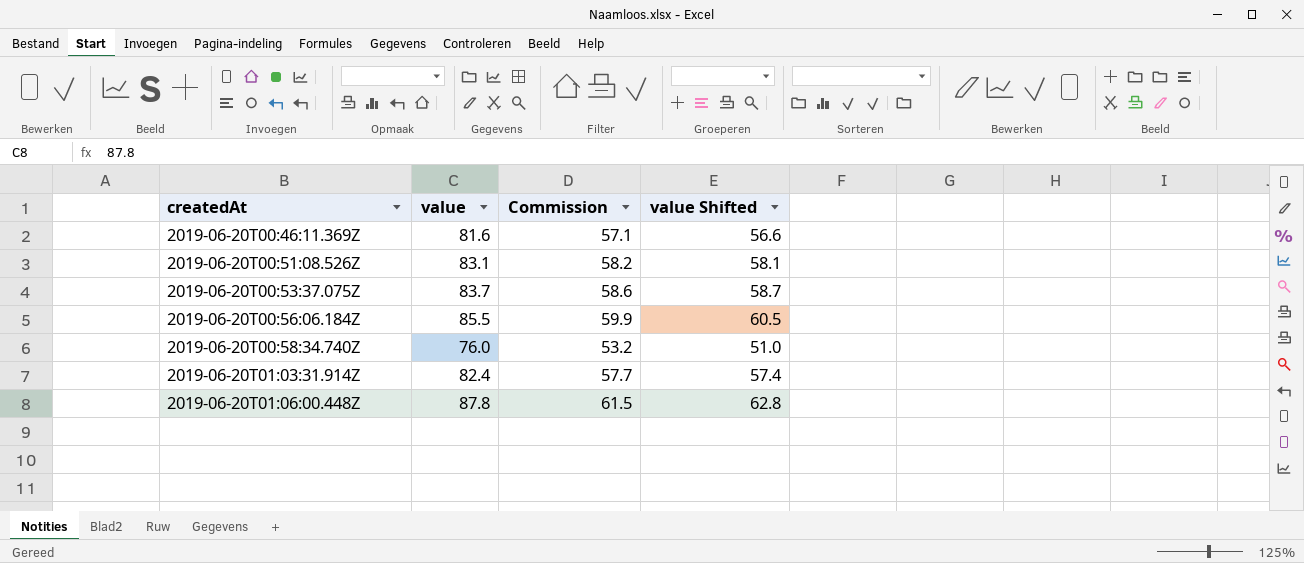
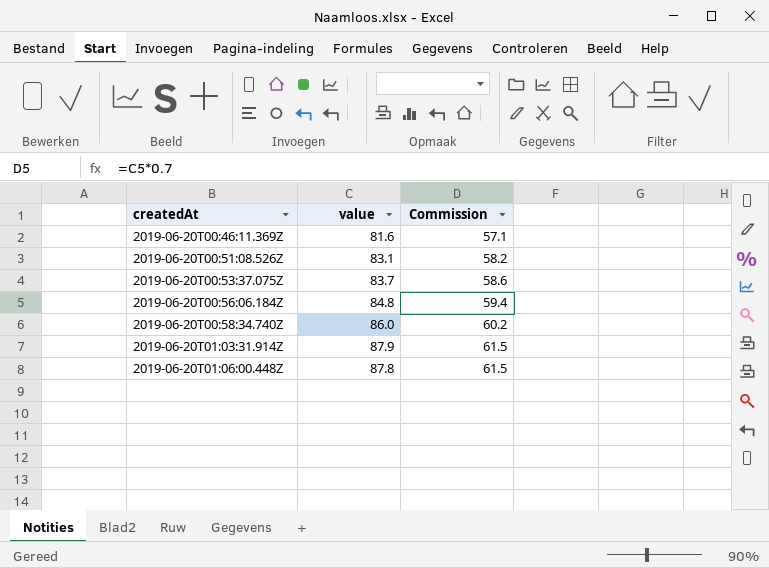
column value Shifted | formula: [value] - 25 -> none
2019-06-20T00:56:06.184Z | value: 85.5 -> 84.8
2019-06-20T00:56:06.184Z | Commission: 59.9 -> 59.4
2019-06-20T00:58:34.740Z | value: 76.0 -> 86.0
2019-06-20T00:58:34.740Z | Commission: 53.2 -> 60.2
2019-06-20T01:03:31.914Z | value: 82.4 -> 87.9
2019-06-20T01:03:31.914Z | Commission: 57.7 -> 61.5

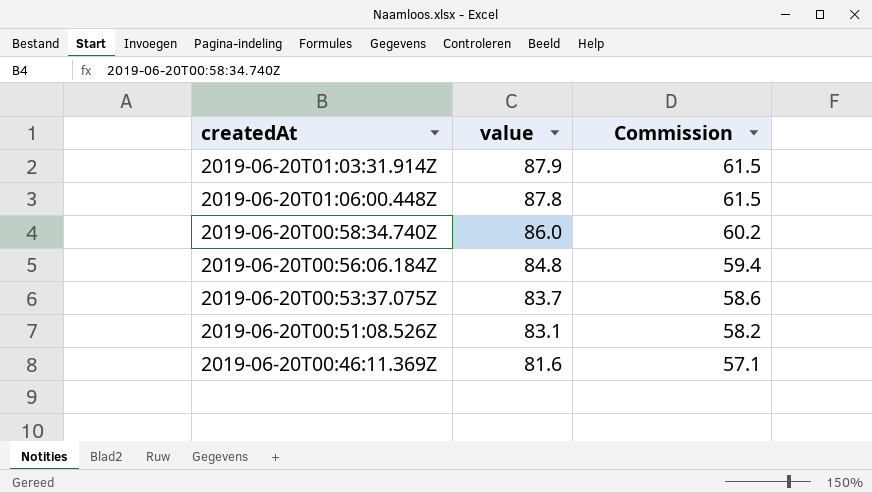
row order: createdAt ascending -> value descending

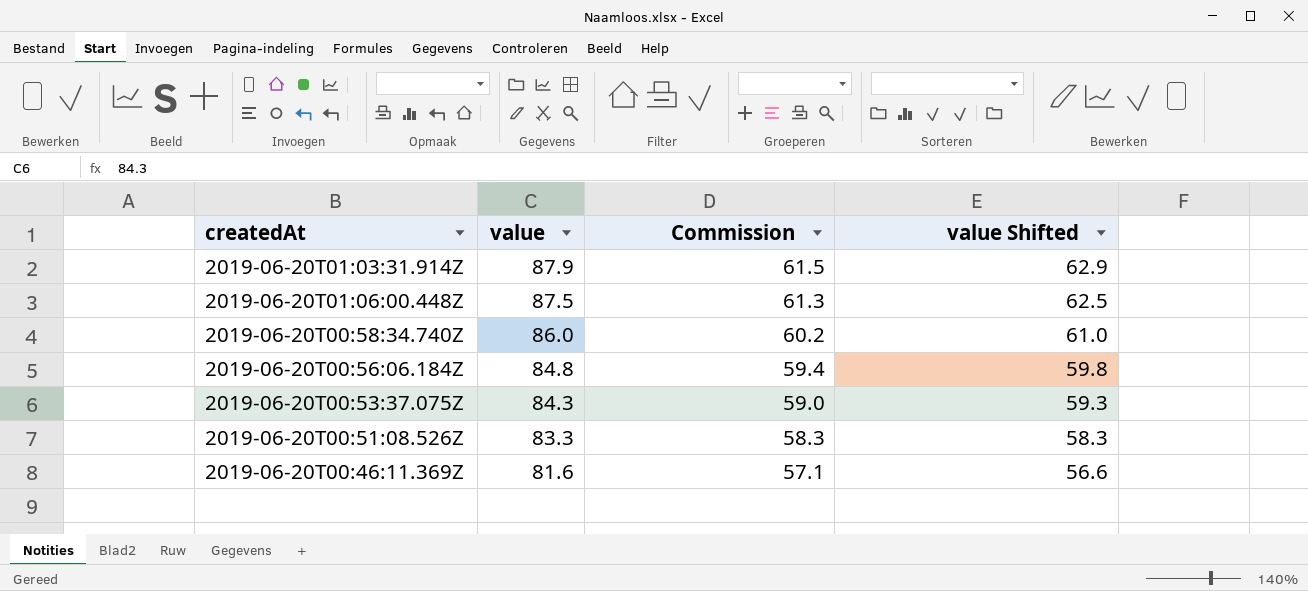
column value Shifted | formula: none -> [value] - 25
2019-06-20T01:06:00.448Z | value: 87.8 -> 87.5
2019-06-20T01:06:00.448Z | Commission: 61.5 -> 61.3
2019-06-20T00:53:37.075Z | value: 83.7 -> 84.3
2019-06-20T00:53:37.075Z | Commission: 58.6 -> 59.0
2019-06-20T00:51:08.526Z | value: 83.1 -> 83.3
2019-06-20T00:51:08.526Z | Commission: 58.2 -> 58.3

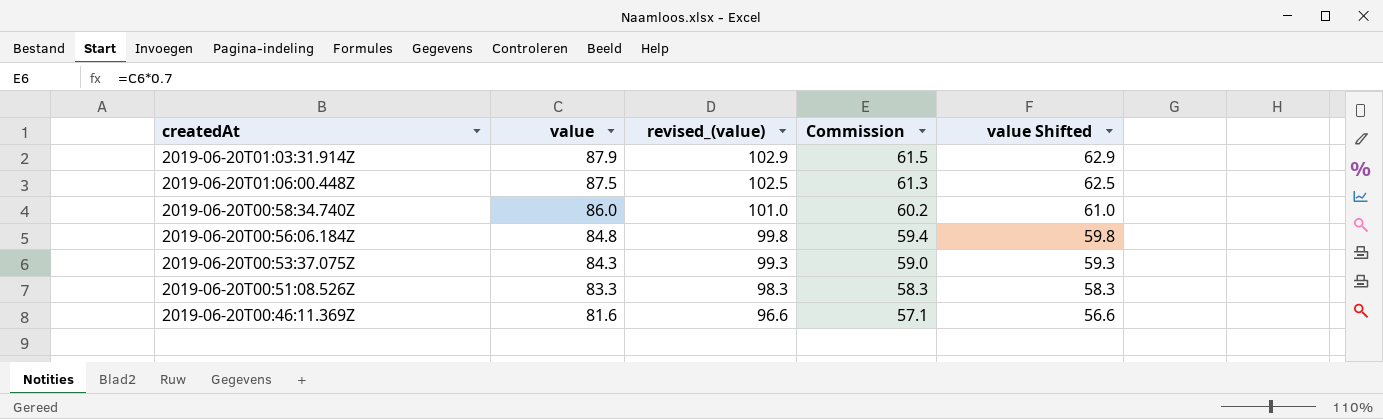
column revised_(value) | formula: none -> [value] + 15

